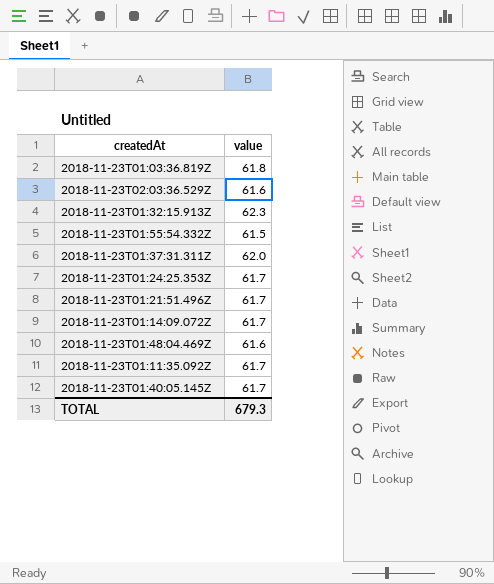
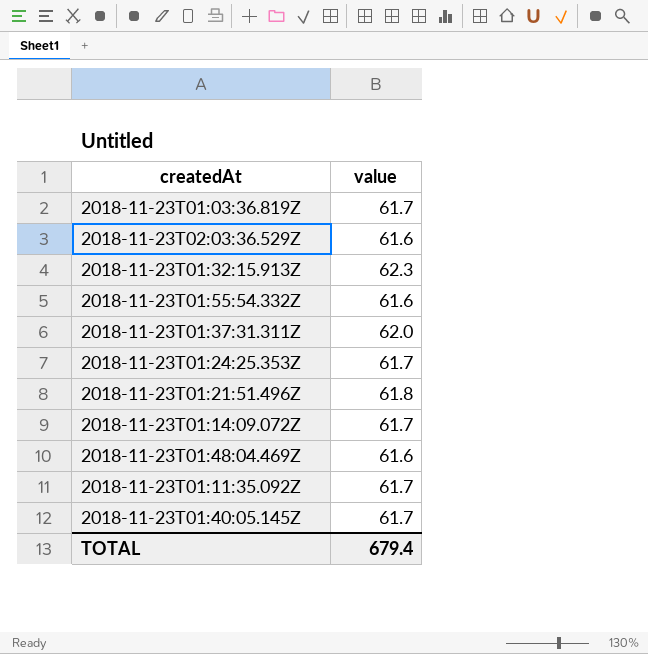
2018-11-23T01:03:36.819Z | value: 61.8 -> 61.7
2018-11-23T01:55:54.332Z | value: 61.5 -> 61.6
2018-11-23T01:21:51.496Z | value: 61.7 -> 61.8
TOTAL | value: 679.3 -> 679.4

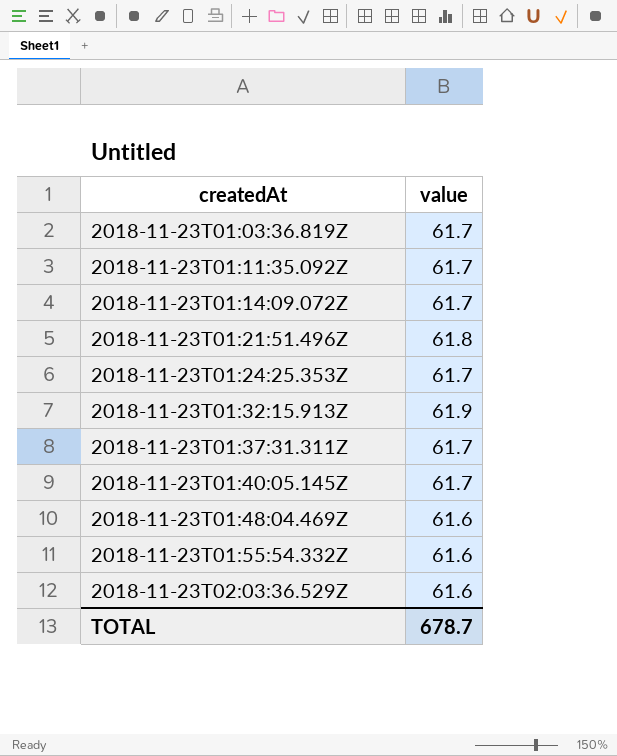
row order: none -> createdAt ascending
2018-11-23T01:32:15.913Z | value: 62.3 -> 61.9
2018-11-23T01:37:31.311Z | value: 62.0 -> 61.7
TOTAL | value: 679.4 -> 678.7

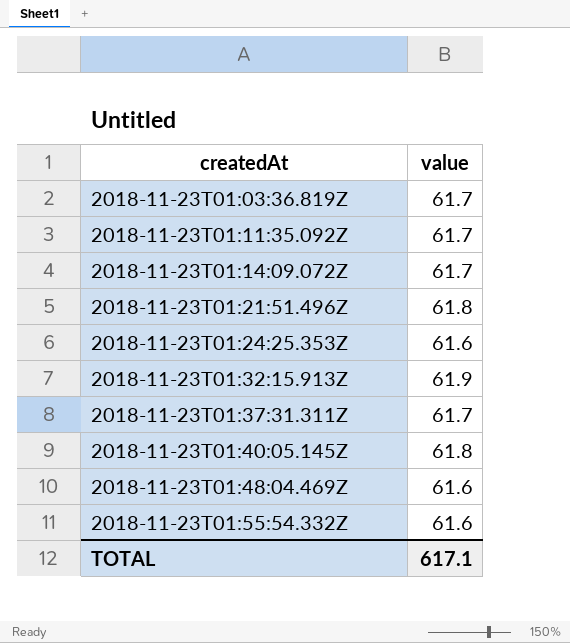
row 2018-11-23T02:03:36.529Z: 61.6 -> none
2018-11-23T01:24:25.353Z | value: 61.7 -> 61.6
2018-11-23T01:40:05.145Z | value: 61.7 -> 61.8
TOTAL | value: 678.7 -> 617.1

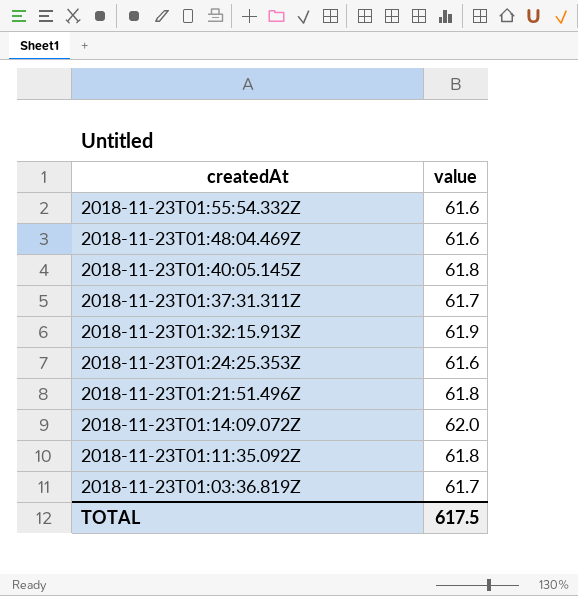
row order: createdAt ascending -> createdAt descending
2018-11-23T01:14:09.072Z | value: 61.7 -> 62.0
2018-11-23T01:11:35.092Z | value: 61.7 -> 61.8
TOTAL | value: 617.1 -> 617.5

